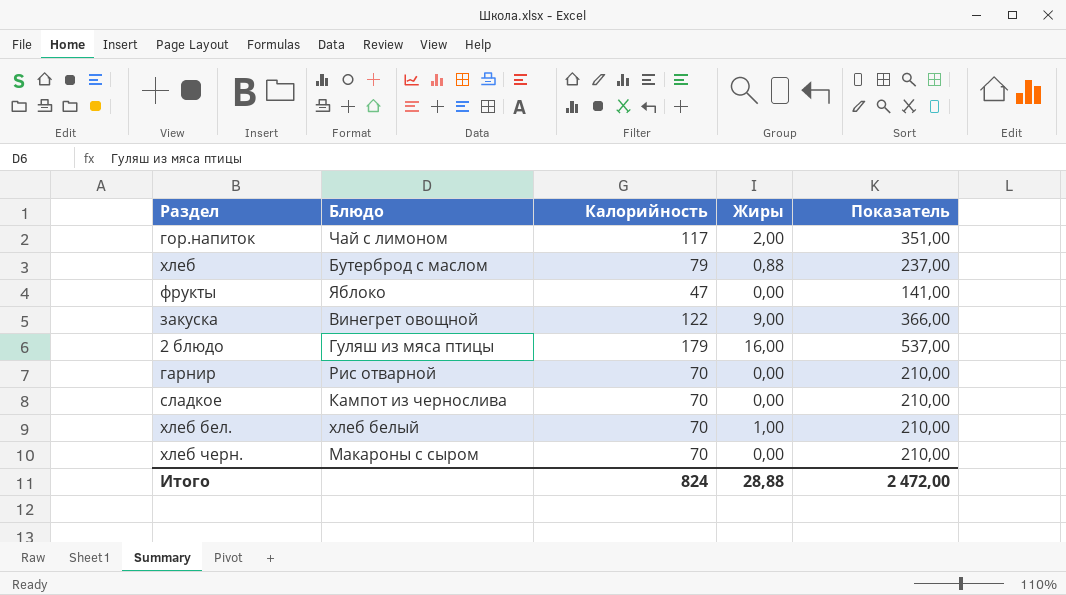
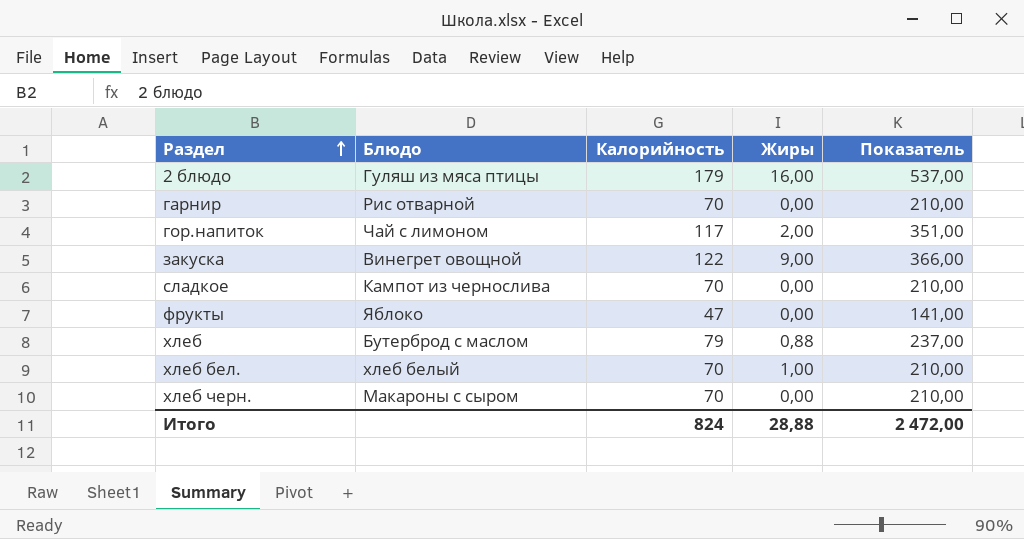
row order: none -> Раздел ascending

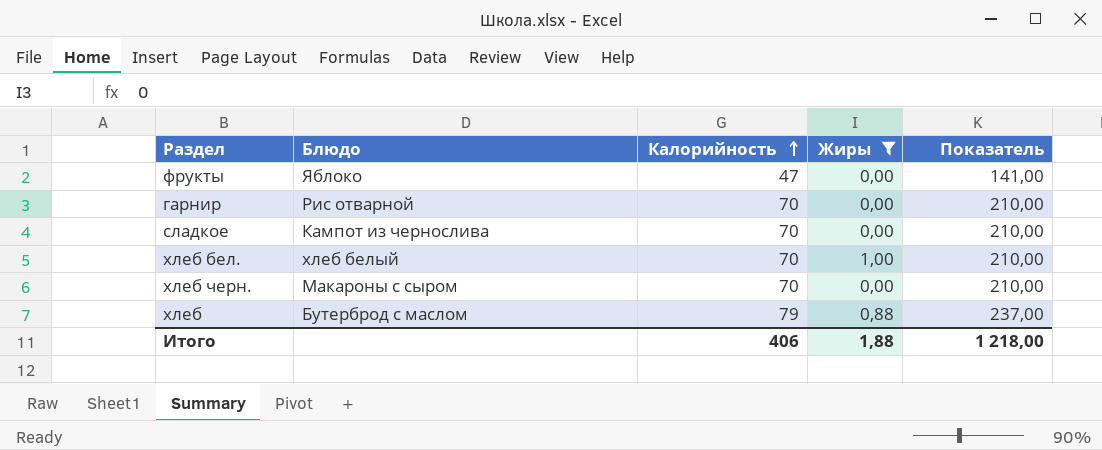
filter: none -> Жиры <= 1,00
row order: Раздел ascending -> Калорийность ascending
Итого | Калорийность: 824 -> 406
Итого | Жиры: 28,88 -> 1,88
Итого | Показатель: 2 472,00 -> 1 218,00

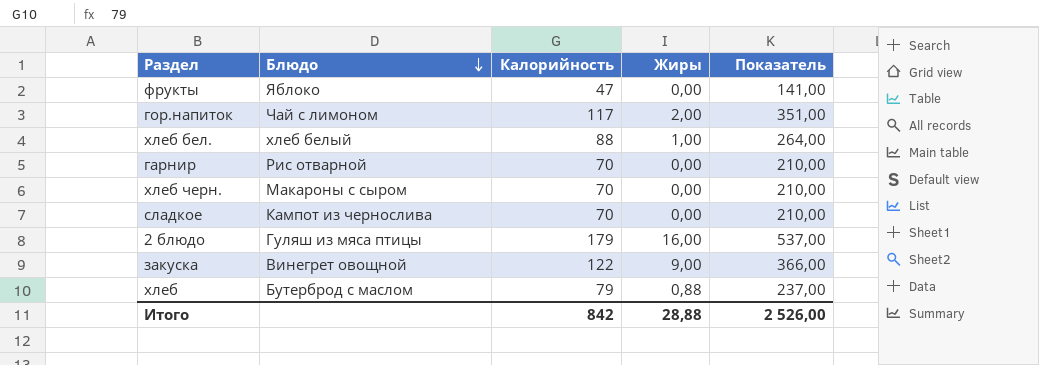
filter: Жиры <= 1,00 -> none
row order: Калорийность ascending -> Блюдо descending
хлеб бел. | Калорийность: 70 -> 88
хлеб бел. | Показатель: 210,00 -> 264,00
Итого | Калорийность: 406 -> 842
Итого | Жиры: 1,88 -> 28,88
Итого | Показатель: 1 218,00 -> 2 526,00

